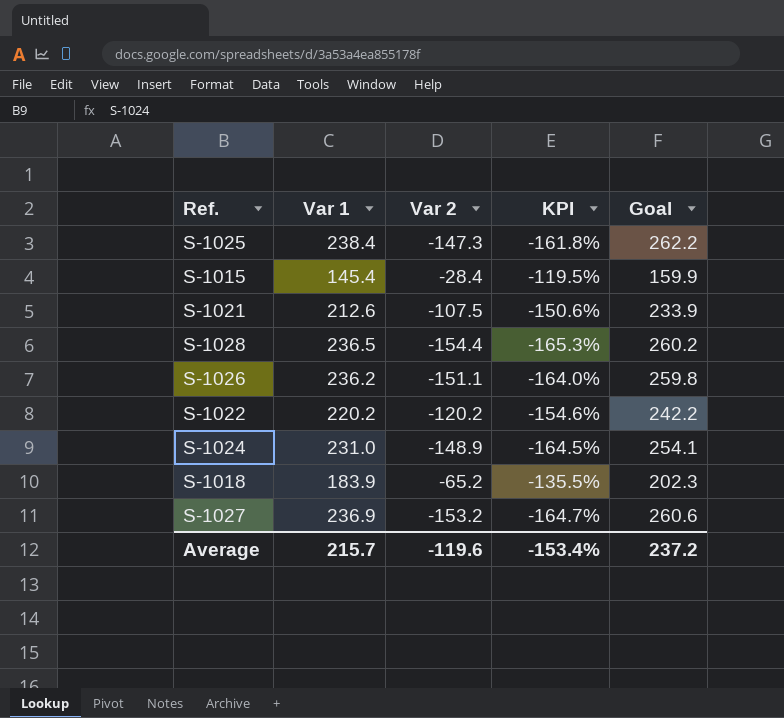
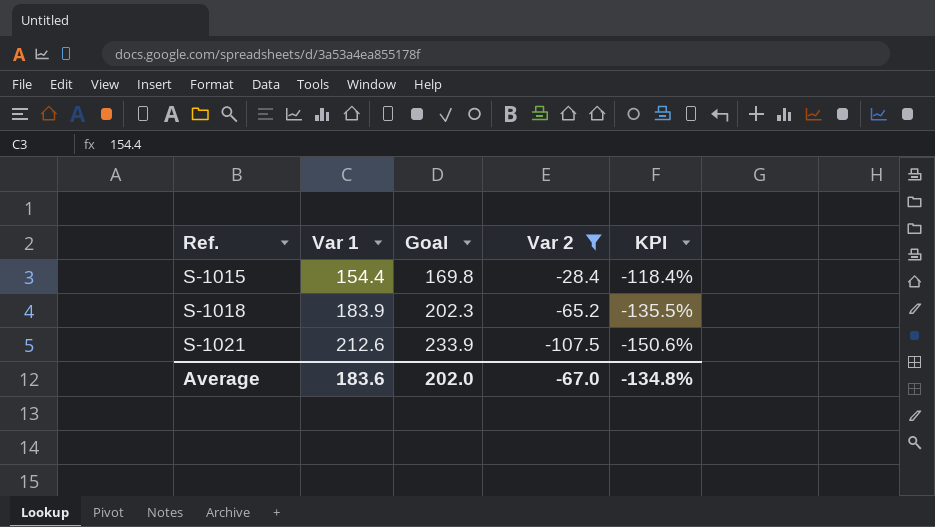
filter: none -> Var 2 >= -107.5
row order: none -> Ref. ascending
column Goal | position: 5 -> 3
S-1015 | Var 1: 145.4 -> 154.4
S-1015 | Goal: 159.9 -> 169.8
S-1015 | KPI: -119.5% -> -118.4%
Average | Var 1: 215.7 -> 183.6
Average | Goal: 237.2 -> 202.0
Average | Var 2: -119.6 -> -67.0
Average | KPI: -153.4% -> -134.8%

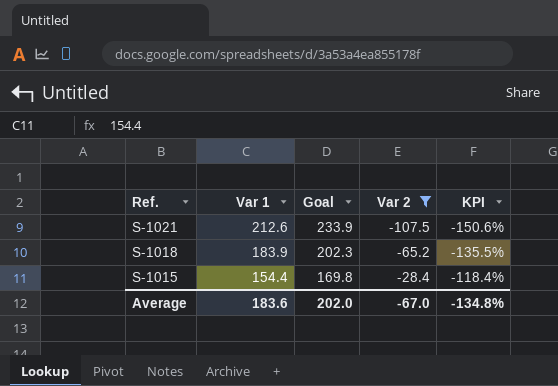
row order: Ref. ascending -> Ref. descending

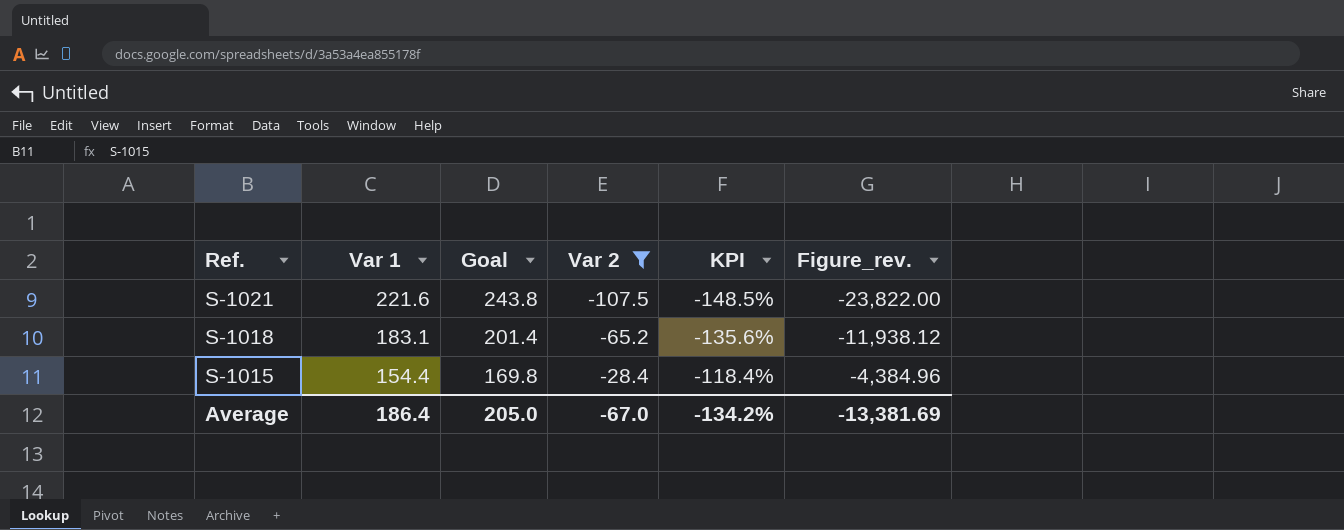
column Figure_rev. | formula: none -> [Var 1] * [Var 2]
S-1021 | Var 1: 212.6 -> 221.6
S-1021 | Goal: 233.9 -> 243.8
S-1021 | KPI: -150.6% -> -148.5%
S-1018 | Var 1: 183.9 -> 183.1
S-1018 | Goal: 202.3 -> 201.4
S-1018 | KPI: -135.5% -> -135.6%
Average | Var 1: 183.6 -> 186.4
Average | Goal: 202.0 -> 205.0
Average | KPI: -134.8% -> -134.2%

